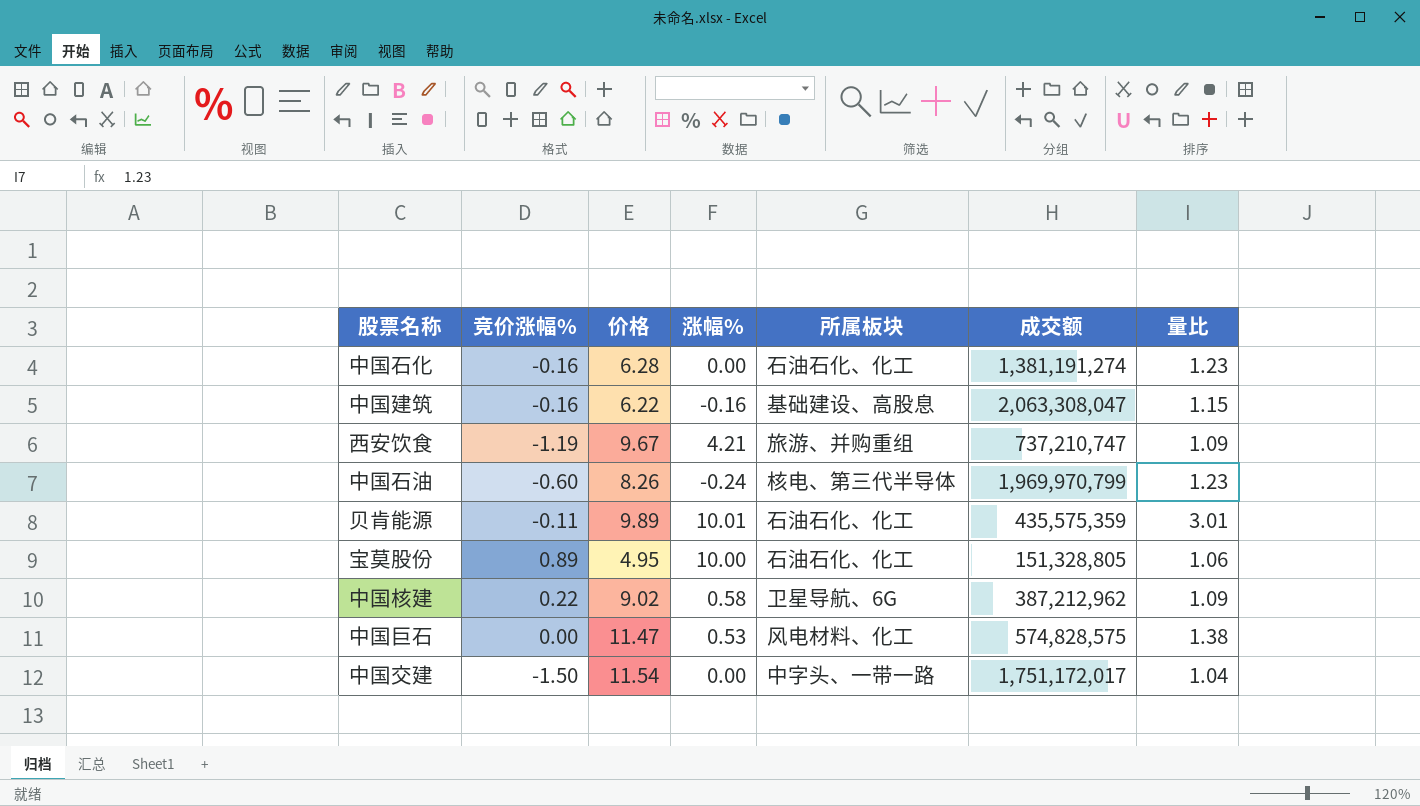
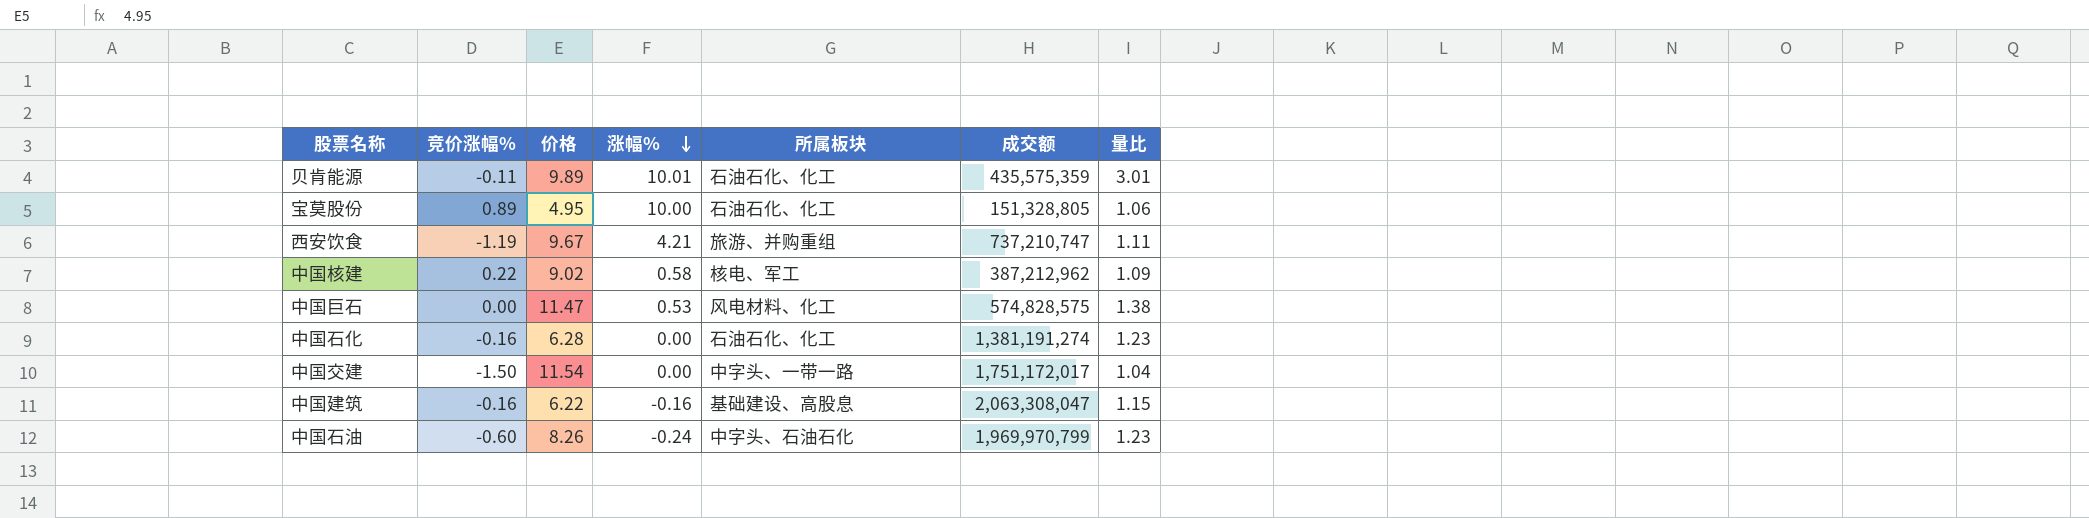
row order: none -> 涨幅% descending
西安饮食 | 量比: 1.09 -> 1.11
中国核建 | 所属板块: 卫星导航、6G -> 核电、军工
中国石油 | 所属板块: 核电、第三代半导体 -> 中字头、石油石化

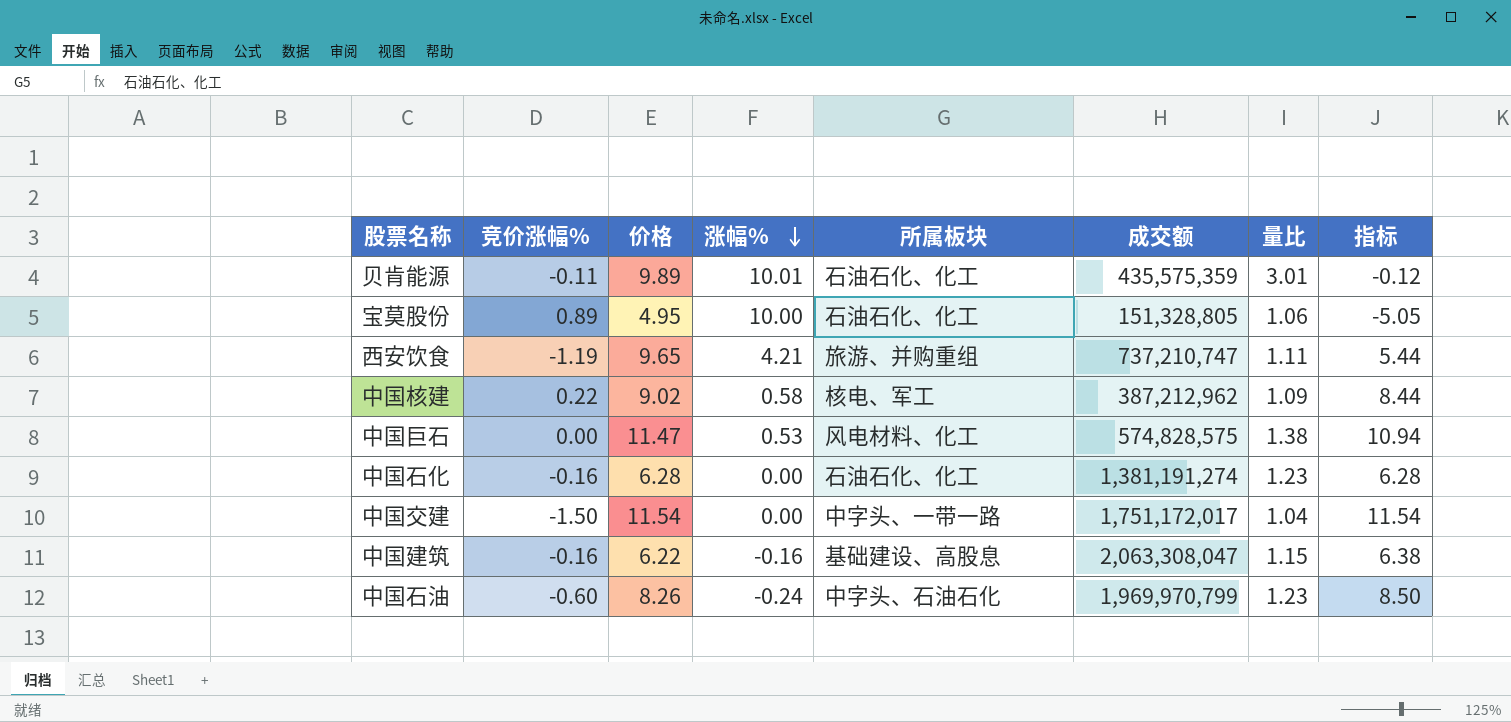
column 指标 | formula: none -> [价格] - [涨幅%]
西安饮食 | 价格: 9.67 -> 9.65

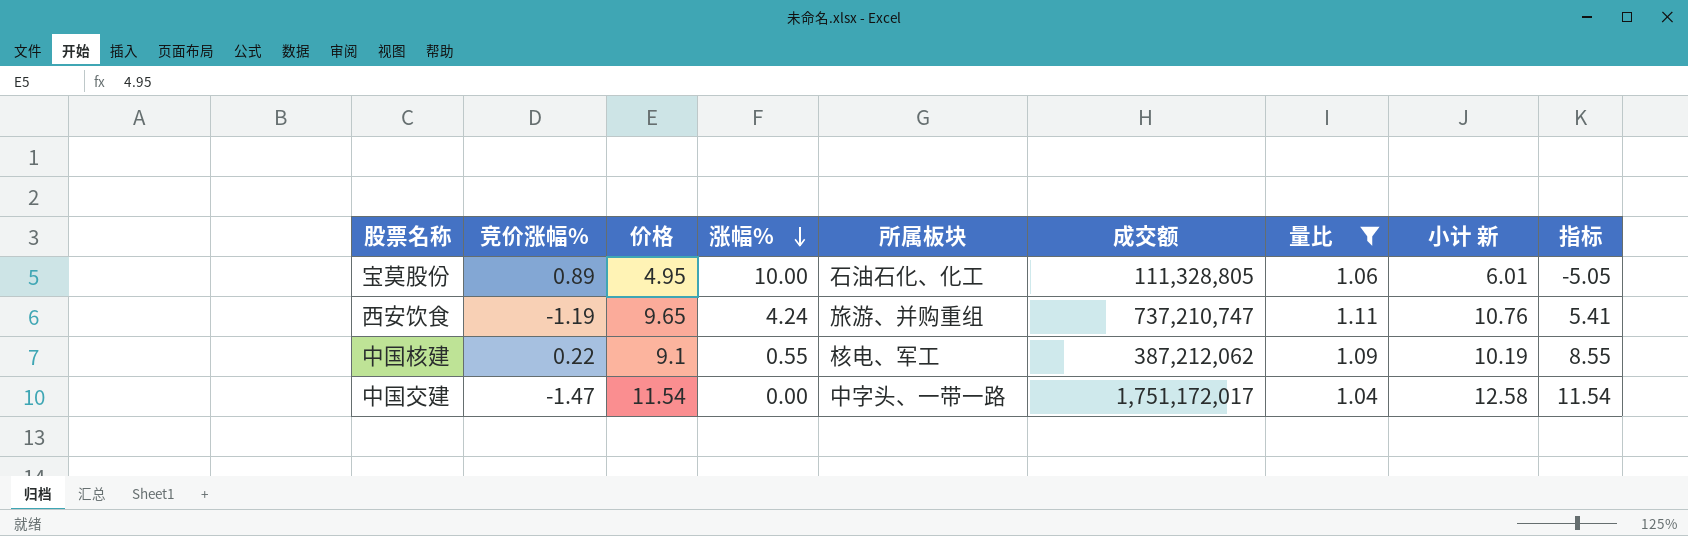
filter: none -> 量比 <= 1.11
column 小计 新 | formula: none -> [价格] + [量比]
宝莫股份 | 成交额: 151,328,805 -> 111,328,805
西安饮食 | 涨幅%: 4.21 -> 4.24
西安饮食 | 指标: 5.44 -> 5.41
中国核建 | 价格: 9.02 -> 9.1
中国核建 | 涨幅%: 0.58 -> 0.55
中国核建 | 成交额: 387,212,962 -> 387,212,062
中国核建 | 指标: 8.44 -> 8.55
中国交建 | 竞价涨幅%: -1.50 -> -1.47

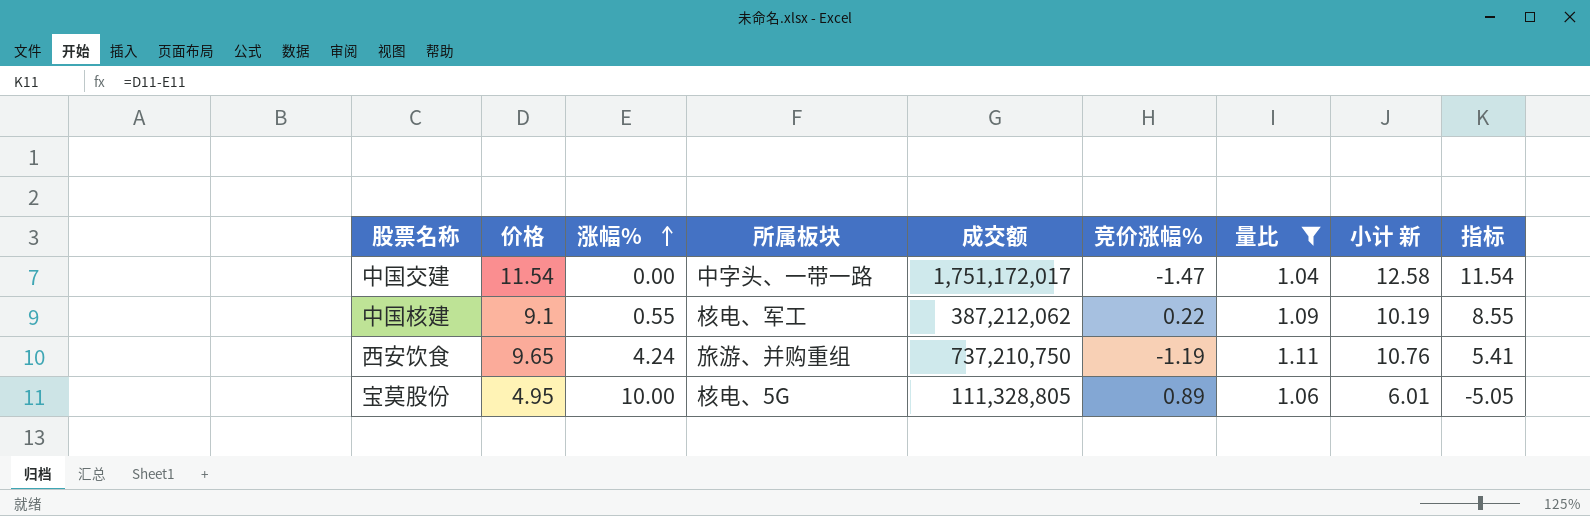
row order: 涨幅% descending -> 涨幅% ascending
column 竞价涨幅% | position: 2 -> 6
西安饮食 | 成交额: 737,210,747 -> 737,210,750
宝莫股份 | 所属板块: 石油石化、化工 -> 核电、5G

